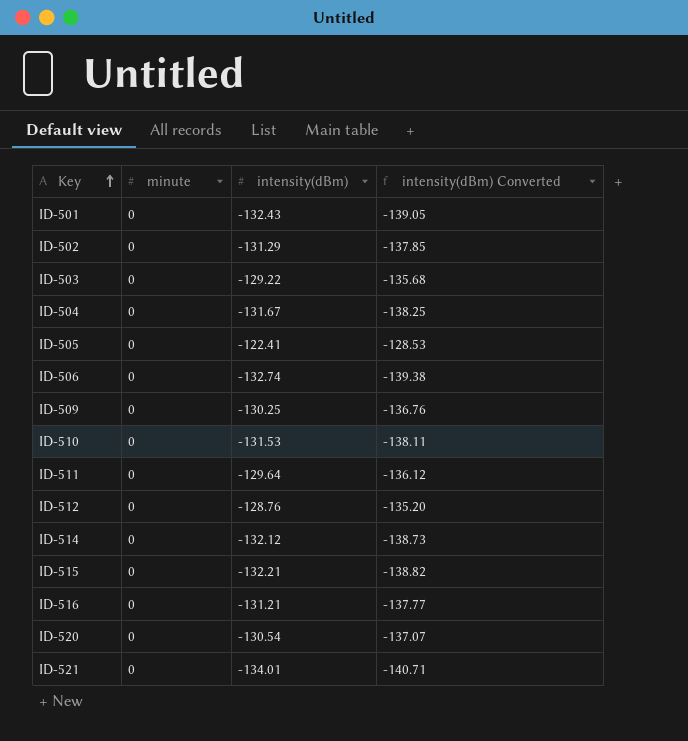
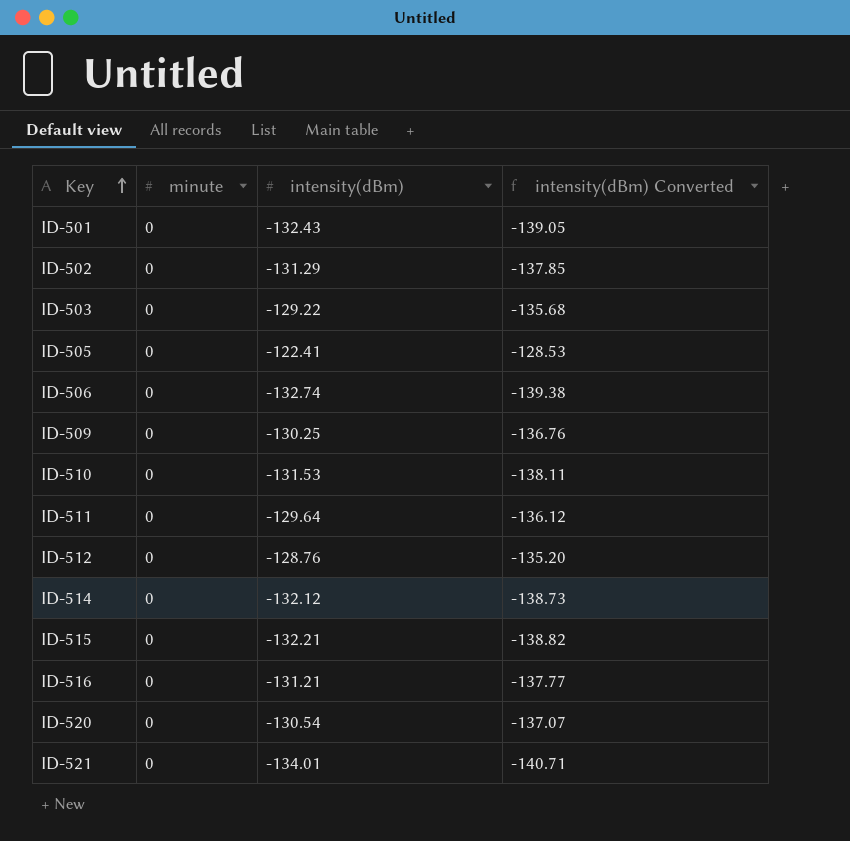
row ID-504: 0 | -131.67 | -138.25 -> none

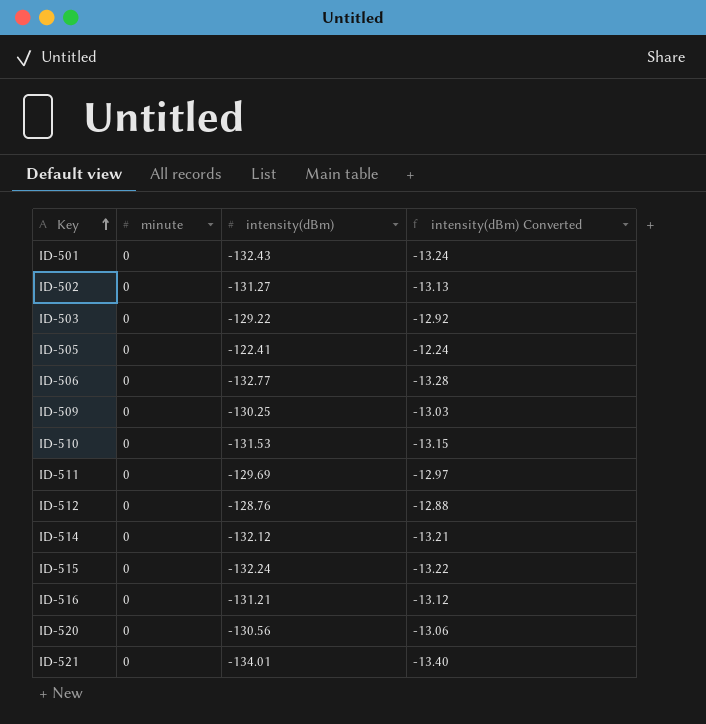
column intensity(dBm) Converted | formula: [intensity(dBm)] * 1.05 -> [intensity(dBm)] * 0.1
ID-502 | intensity(dBm): -131.29 -> -131.27
ID-506 | intensity(dBm): -132.74 -> -132.77
ID-511 | intensity(dBm): -129.64 -> -129.69
ID-515 | intensity(dBm): -132.21 -> -132.24
ID-520 | intensity(dBm): -130.54 -> -130.56

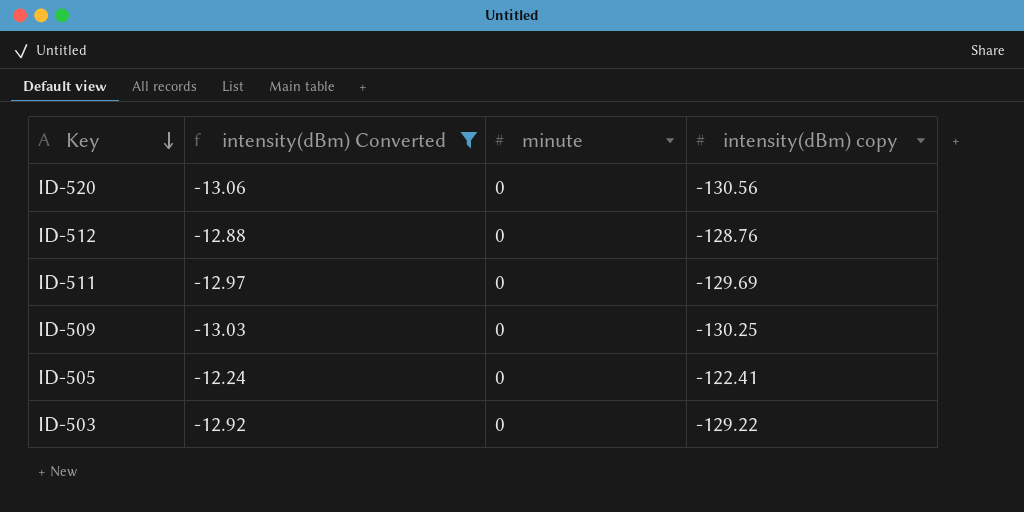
filter: none -> intensity(dBm) Converted >= -13.06
row order: Key ascending -> Key descending
column intensity(dBm) Converted | position: 4 -> 2
column name: intensity(dBm) -> intensity(dBm) copy

